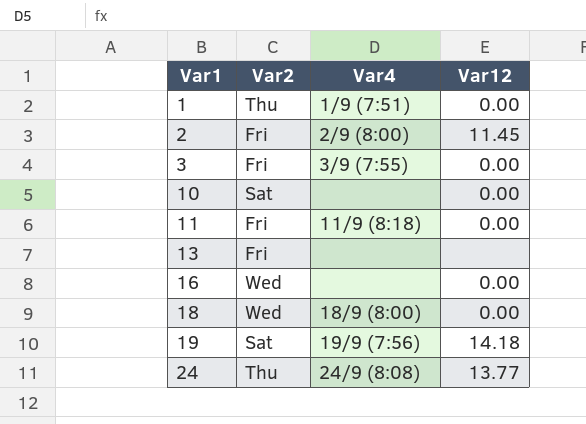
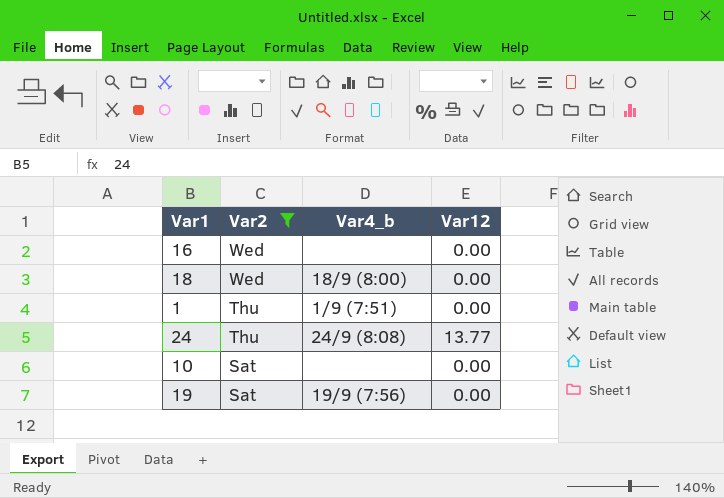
filter: none -> Var2 != Fri
row order: Var1 ascending -> Var2 descending
column name: Var4 -> Var4_b
19 | Var12: 14.18 -> 0.00

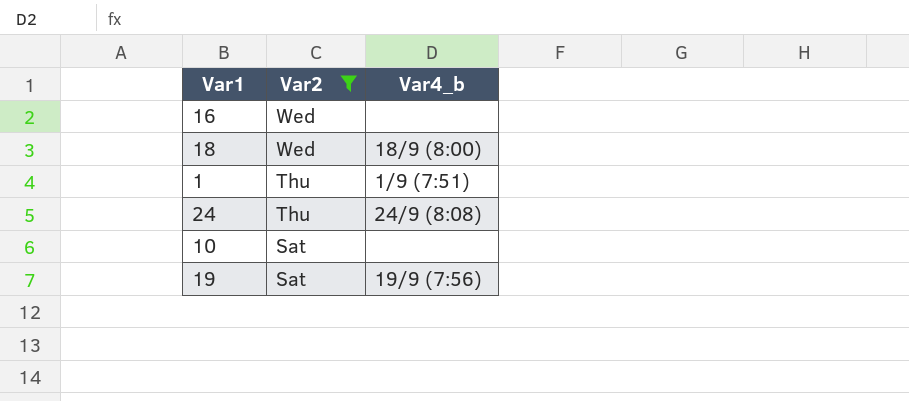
column Var12 | position: 4 -> none

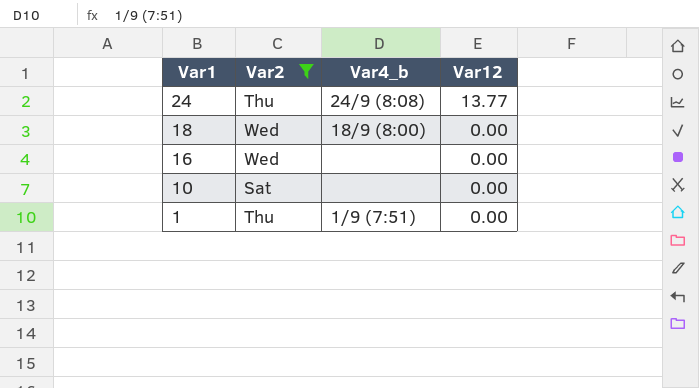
row order: Var2 descending -> Var1 descending
column Var12 | position: none -> 4
row 19: Sat | 19/9 (7:56) -> none

